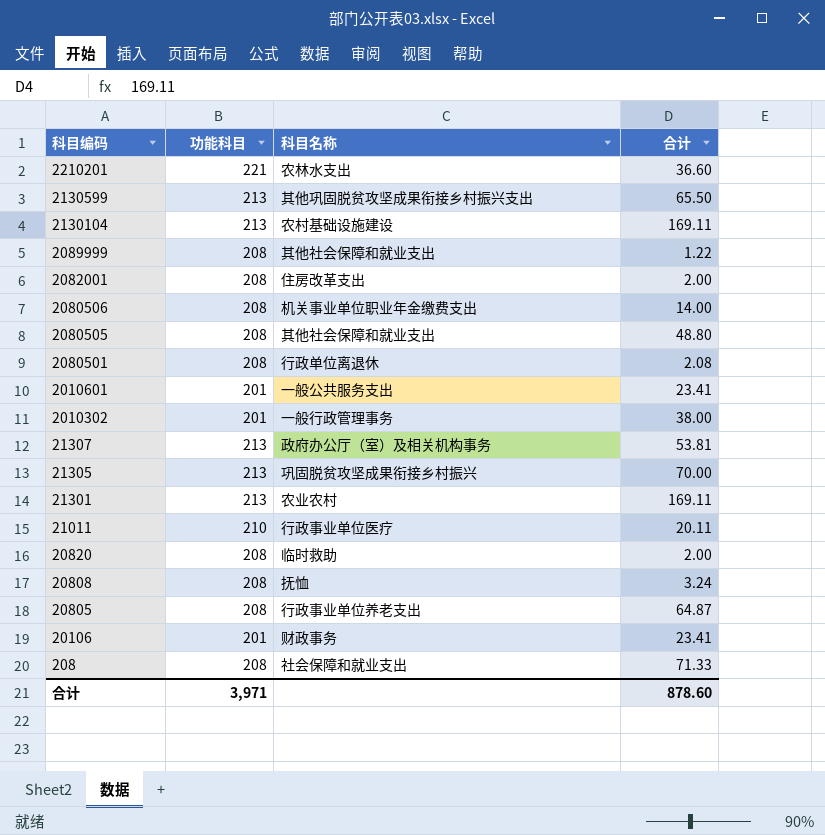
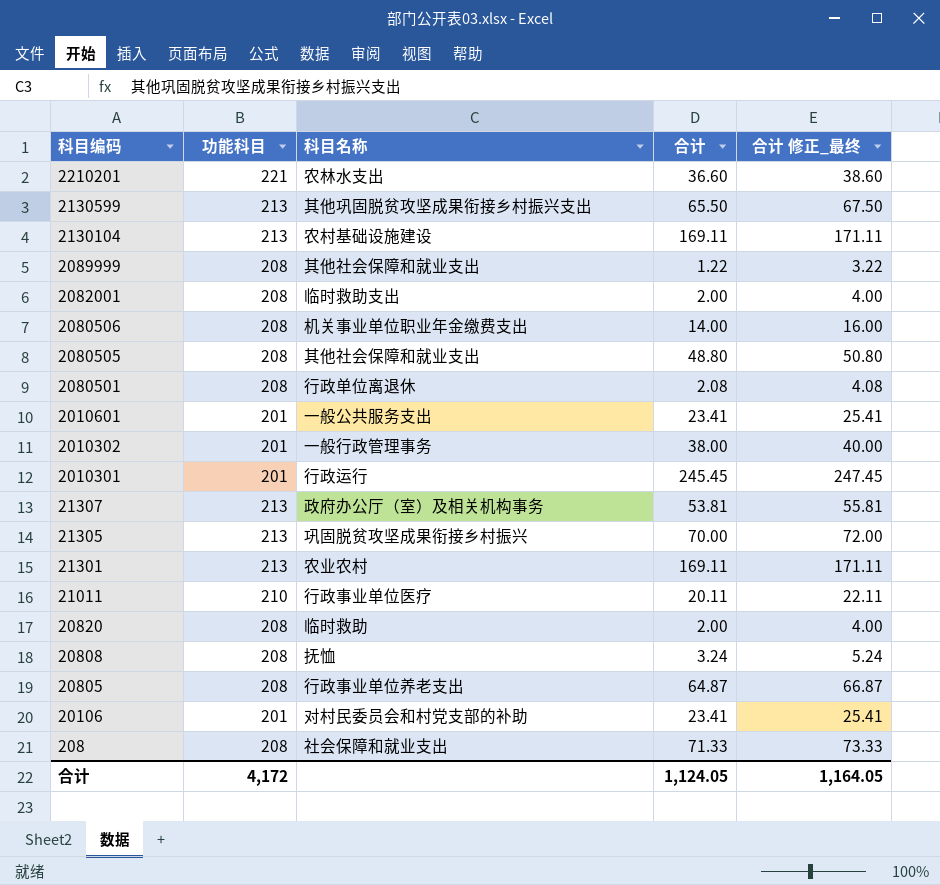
column 合计 修正_最终 | formula: none -> [合计] + 2
2082001 | 科目名称: 住房改革支出 -> 临时救助支出
row 2010301: none -> 201 | 行政运行 | 245.45 | 247.45
20106 | 科目名称: 财政事务 -> 对村民委员会和村党支部的补助
合计 | 功能科目: 3,971 -> 4,172
合计 | 合计: 878.60 -> 1,124.05

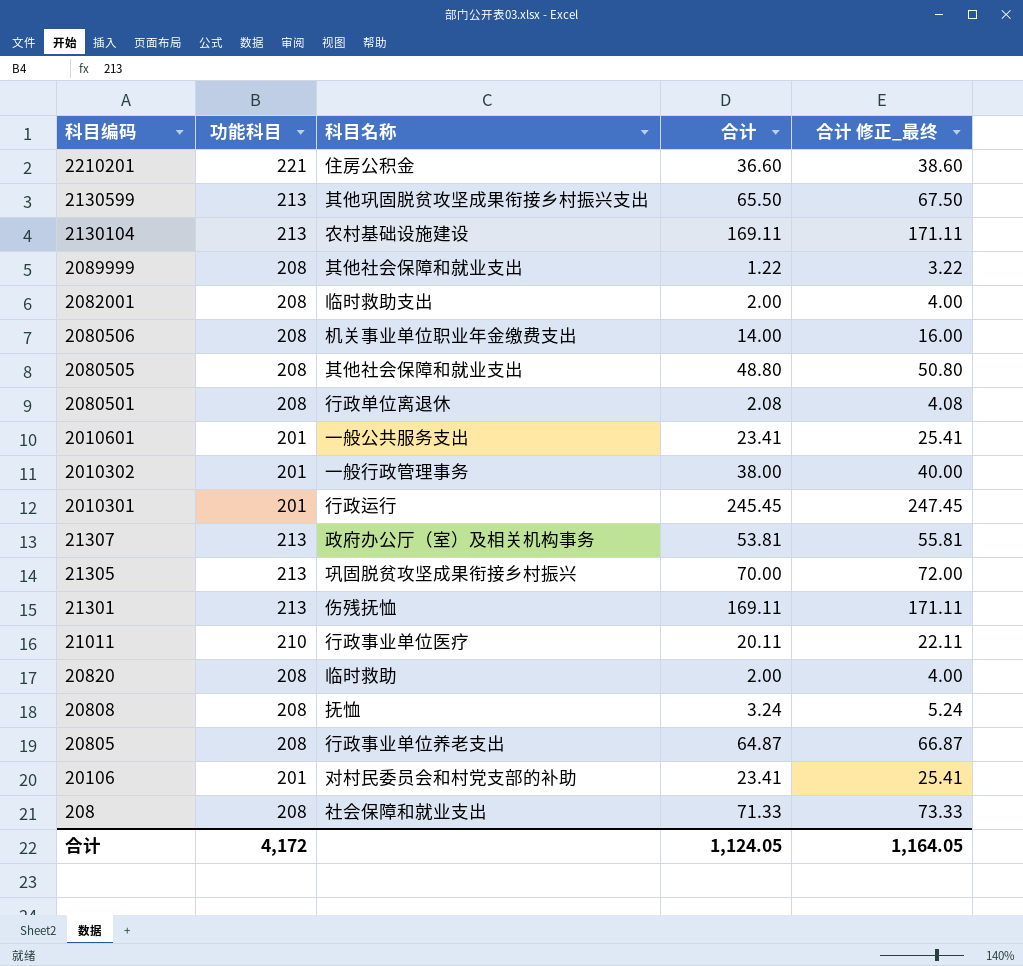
2210201 | 科目名称: 农林水支出 -> 住房公积金
21301 | 科目名称: 农业农村 -> 伤残抚恤

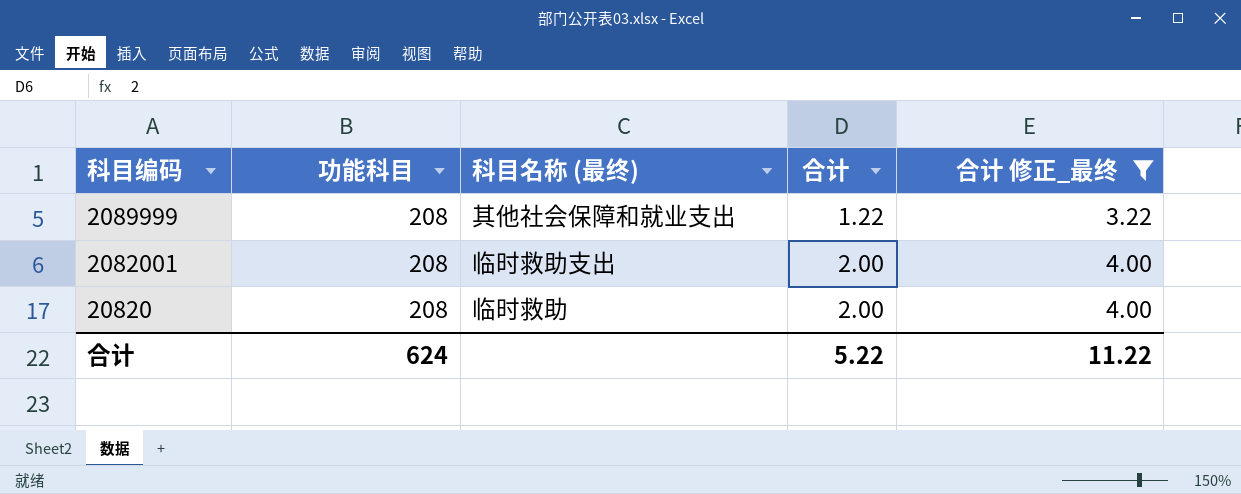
filter: none -> 合计 修正_最终 <= 4.00
column name: 科目名称 -> 科目名称 (最终)
合计 | 功能科目: 4,172 -> 624
合计 | 合计: 1,124.05 -> 5.22
合计 | 合计 修正_最终: 1,164.05 -> 11.22

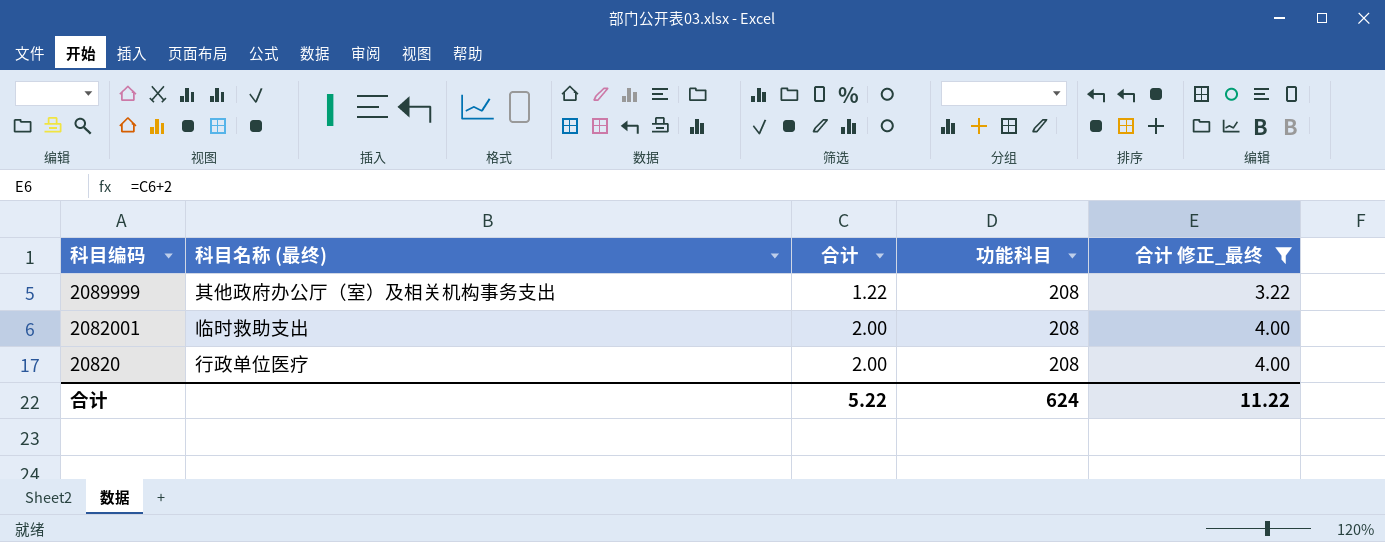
column 功能科目 | position: 2 -> 4
2089999 | 科目名称 (最终): 其他社会保障和就业支出 -> 其他政府办公厅（室）及相关机构事务支出
20820 | 科目名称 (最终): 临时救助 -> 行政单位医疗

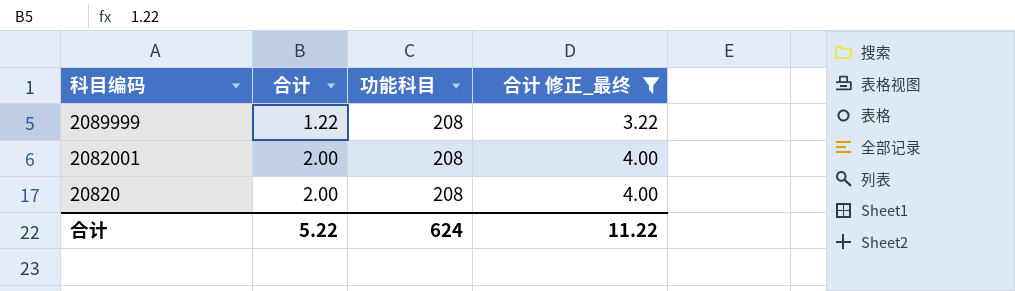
column 科目名称 (最终) | position: 2 -> none

